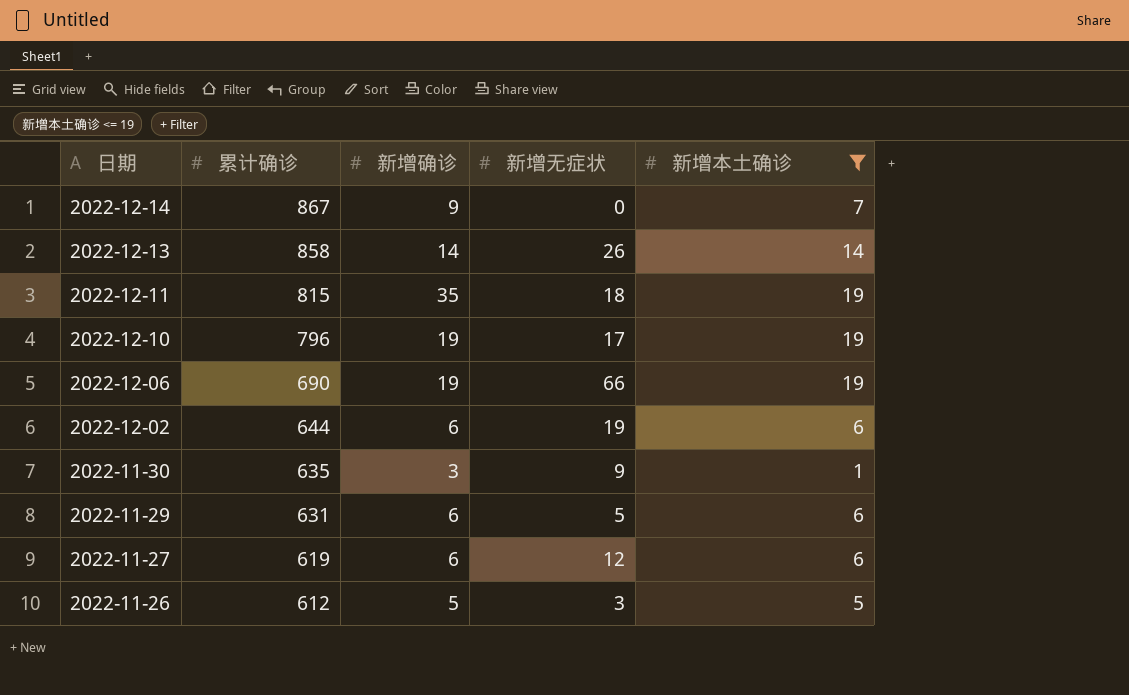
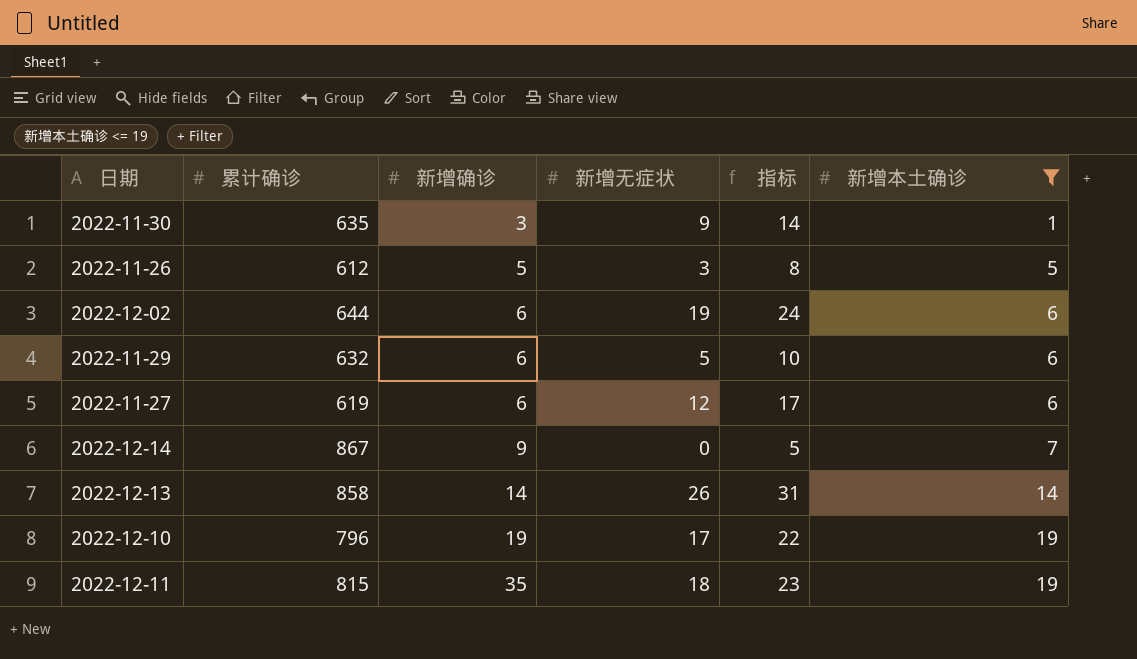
row order: 日期 descending -> 新增确诊 ascending
column 指标 | formula: none -> [新增无症状] + 5
row 2022-12-06: 690 | 19 | 66 | 19 -> none
2022-11-29 | 累计确诊: 631 -> 632

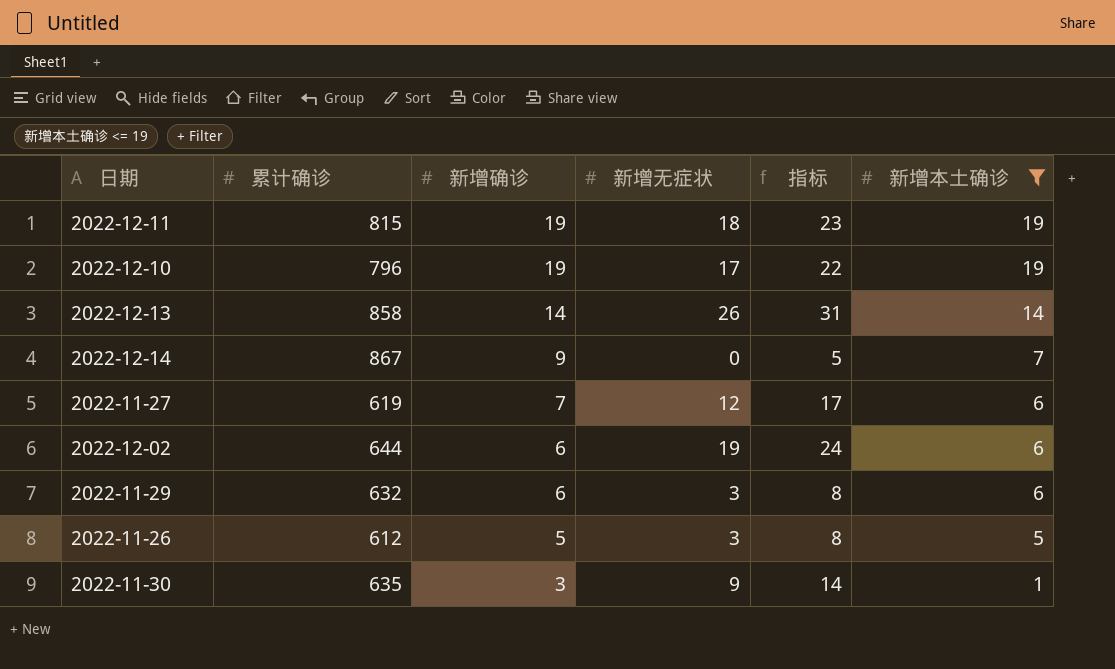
row order: 新增确诊 ascending -> 新增确诊 descending
2022-12-11 | 新增确诊: 35 -> 19
2022-11-27 | 新增确诊: 6 -> 7
2022-11-29 | 新增无症状: 5 -> 3
2022-11-29 | 指标: 10 -> 8

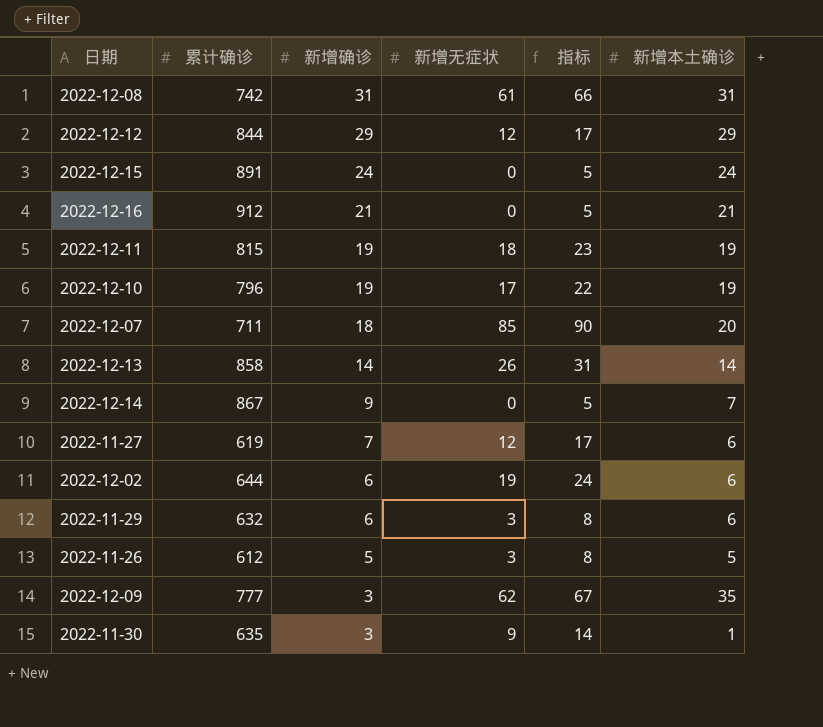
filter: 新增本土确诊 <= 19 -> none

